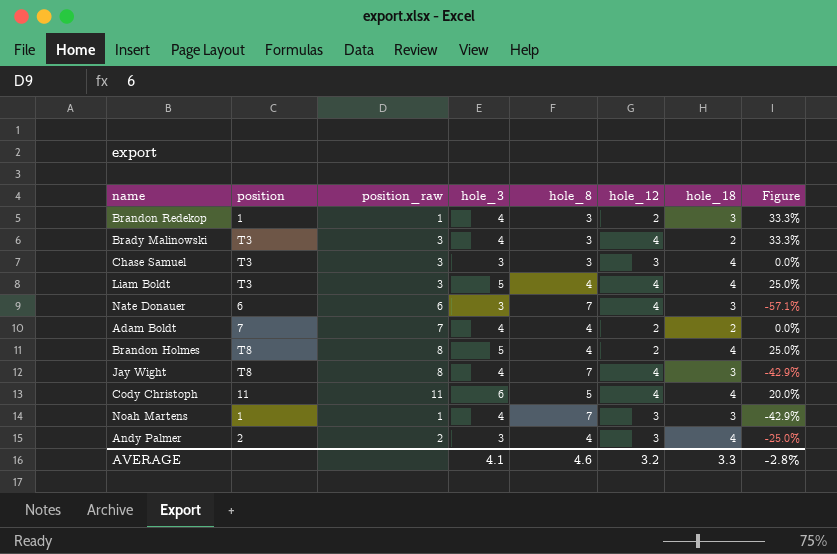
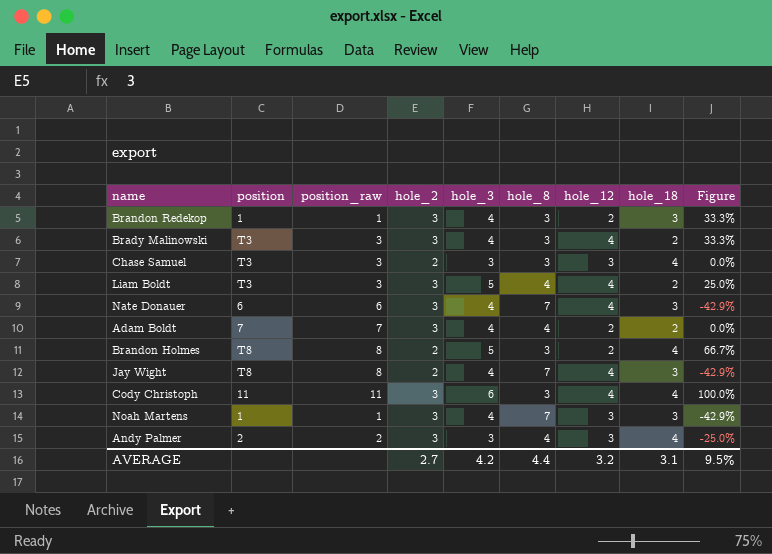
column hole_2 | position: none -> 4
Liam Boldt | hole_18: 4 -> 2
Nate Donauer | hole_3: 3 -> 4
Nate Donauer | Figure: -57.1% -> -42.9%
Brandon Holmes | hole_8: 4 -> 3
Brandon Holmes | Figure: 25.0% -> 66.7%
Cody Christoph | hole_8: 5 -> 3
Cody Christoph | Figure: 20.0% -> 100.0%
AVERAGE | hole_3: 4.1 -> 4.2
AVERAGE | hole_8: 4.6 -> 4.4
AVERAGE | hole_18: 3.3 -> 3.1
AVERAGE | Figure: -2.8% -> 9.5%

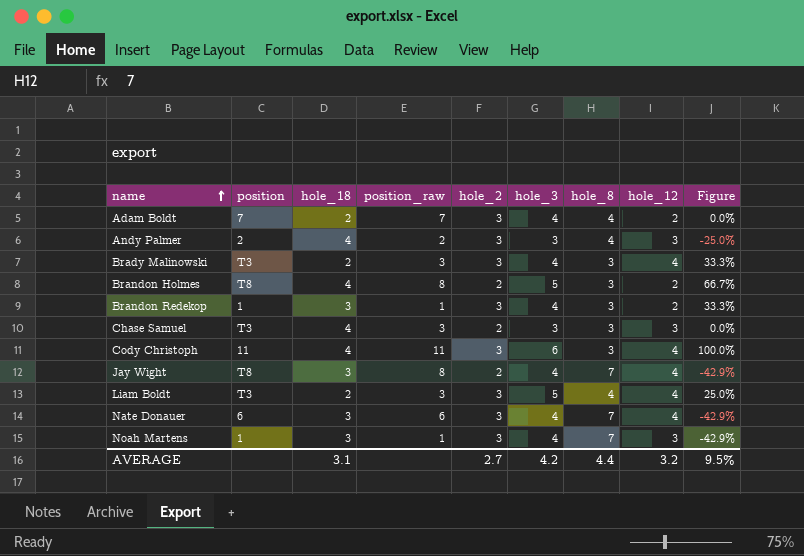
row order: none -> name ascending
column hole_18 | position: 8 -> 3

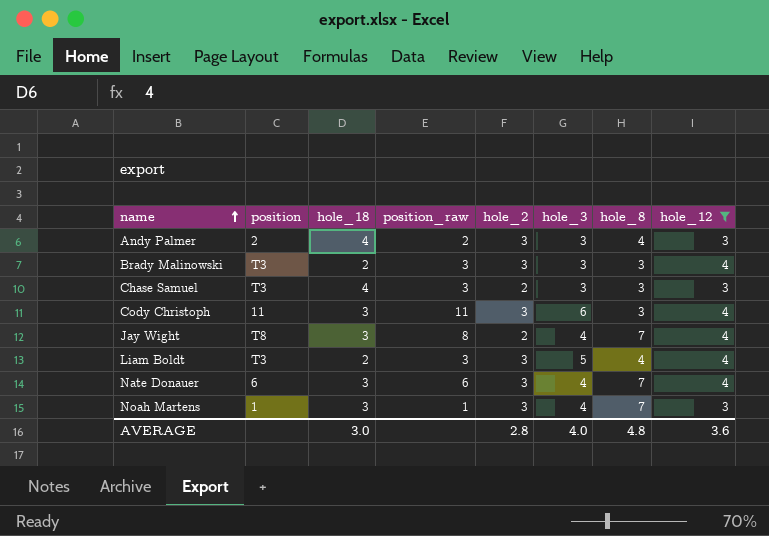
filter: none -> hole_12 != 2
column Figure | formula: ([hole_3] - [hole_8]) / [hole_8] -> none
Brady Malinowski | hole_3: 4 -> 3
Cody Christoph | hole_18: 4 -> 3
AVERAGE | hole_18: 3.1 -> 3.0
AVERAGE | hole_2: 2.7 -> 2.8
AVERAGE | hole_3: 4.2 -> 4.0
AVERAGE | hole_8: 4.4 -> 4.8
AVERAGE | hole_12: 3.2 -> 3.6

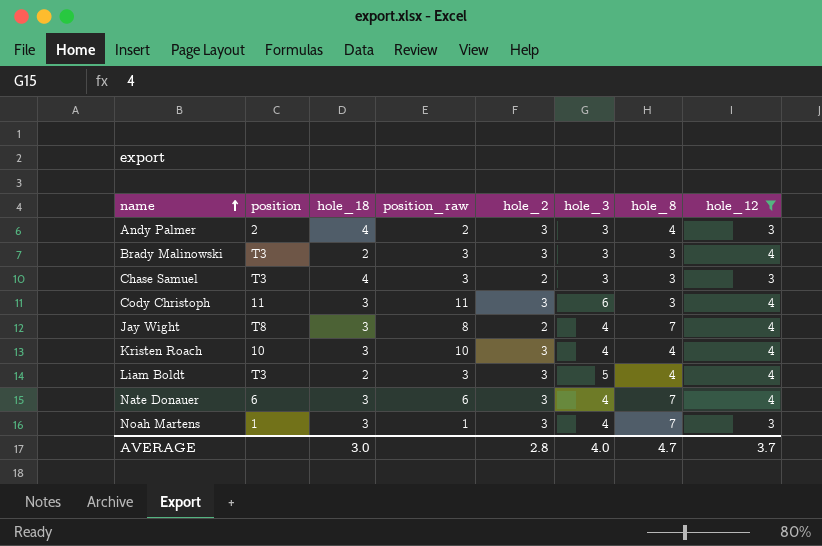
row Kristen Roach: none -> 10 | 3 | 10 | 3 | 4 | 4 | 4
AVERAGE | hole_8: 4.8 -> 4.7
AVERAGE | hole_12: 3.6 -> 3.7

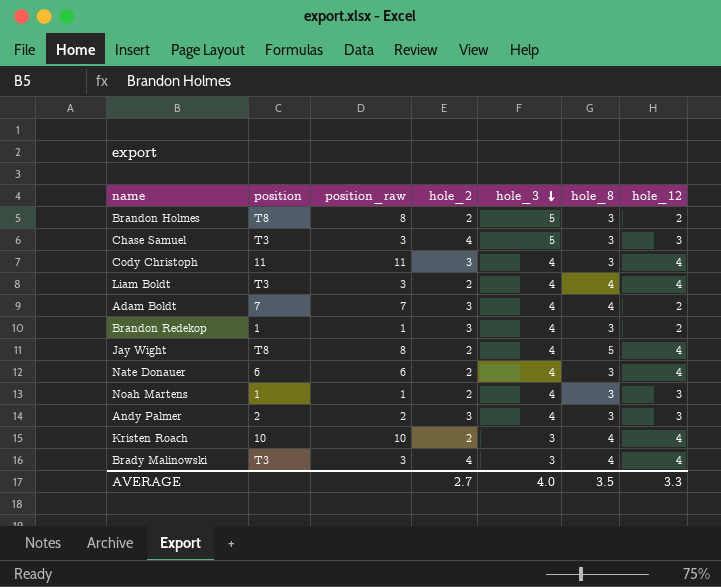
filter: hole_12 != 2 -> none
row order: name ascending -> hole_3 descending
column hole_18 | position: 3 -> none
Chase Samuel | hole_2: 2 -> 4
Chase Samuel | hole_3: 3 -> 5
Cody Christoph | hole_3: 6 -> 4
Liam Boldt | hole_2: 3 -> 2
Liam Boldt | hole_3: 5 -> 4
Jay Wight | hole_8: 7 -> 5
Nate Donauer | hole_2: 3 -> 2
Nate Donauer | hole_8: 7 -> 3
Noah Martens | hole_2: 3 -> 2
Noah Martens | hole_8: 7 -> 3
Andy Palmer | hole_3: 3 -> 4
Andy Palmer | hole_8: 4 -> 3
Kristen Roach | hole_2: 3 -> 2
Kristen Roach | hole_3: 4 -> 3
Brady Malinowski | hole_2: 3 -> 4
Brady Malinowski | hole_8: 3 -> 4
AVERAGE | hole_2: 2.8 -> 2.7
AVERAGE | hole_8: 4.7 -> 3.5
AVERAGE | hole_12: 3.7 -> 3.3

